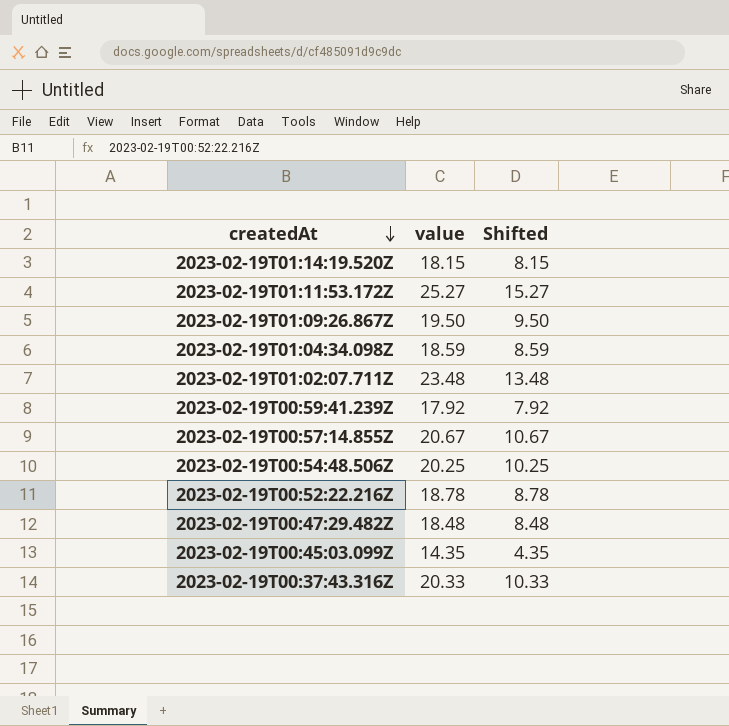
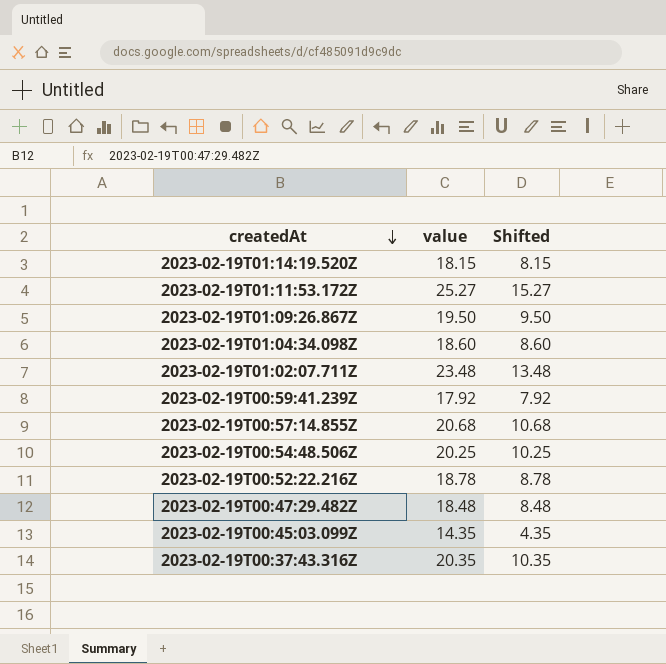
2023-02-19T01:04:34.098Z | value: 18.59 -> 18.60
2023-02-19T01:04:34.098Z | Shifted: 8.59 -> 8.60
2023-02-19T00:57:14.855Z | value: 20.67 -> 20.68
2023-02-19T00:57:14.855Z | Shifted: 10.67 -> 10.68
2023-02-19T00:37:43.316Z | value: 20.33 -> 20.35
2023-02-19T00:37:43.316Z | Shifted: 10.33 -> 10.35

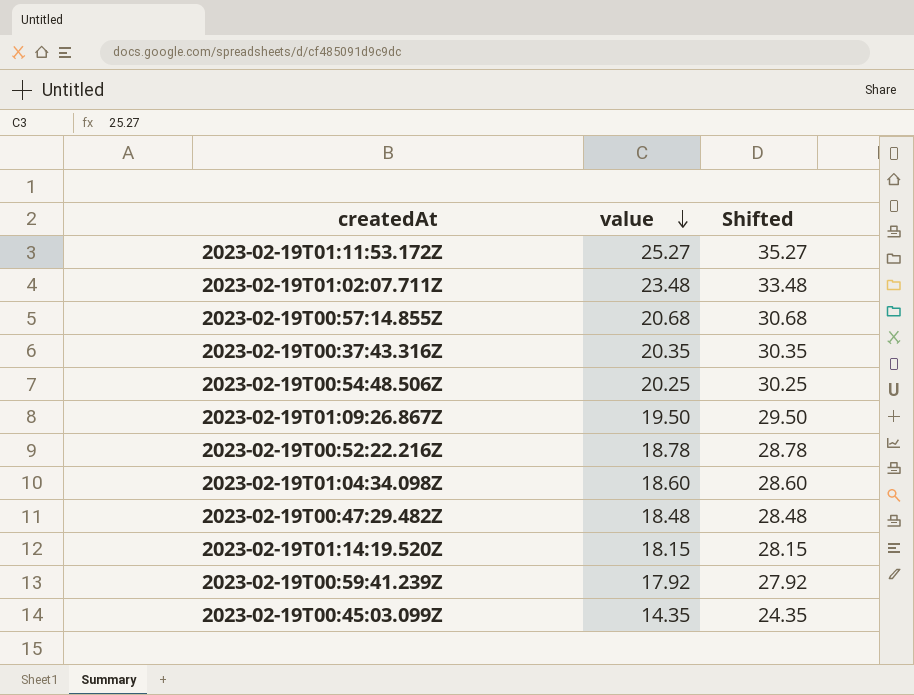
row order: createdAt descending -> value descending
column Shifted | formula: [value] - 10 -> [value] + 10

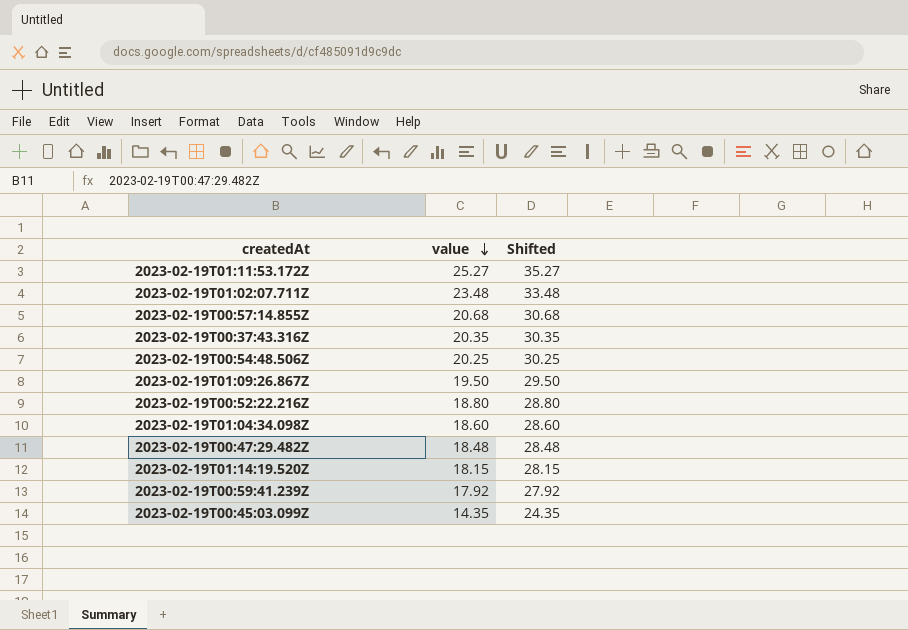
2023-02-19T00:52:22.216Z | value: 18.78 -> 18.80
2023-02-19T00:52:22.216Z | Shifted: 28.78 -> 28.80

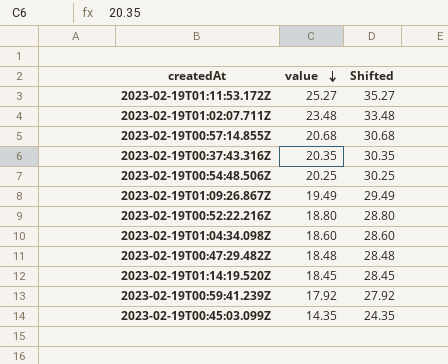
2023-02-19T01:09:26.867Z | value: 19.50 -> 19.49
2023-02-19T01:09:26.867Z | Shifted: 29.50 -> 29.49
2023-02-19T01:14:19.520Z | value: 18.15 -> 18.45
2023-02-19T01:14:19.520Z | Shifted: 28.15 -> 28.45

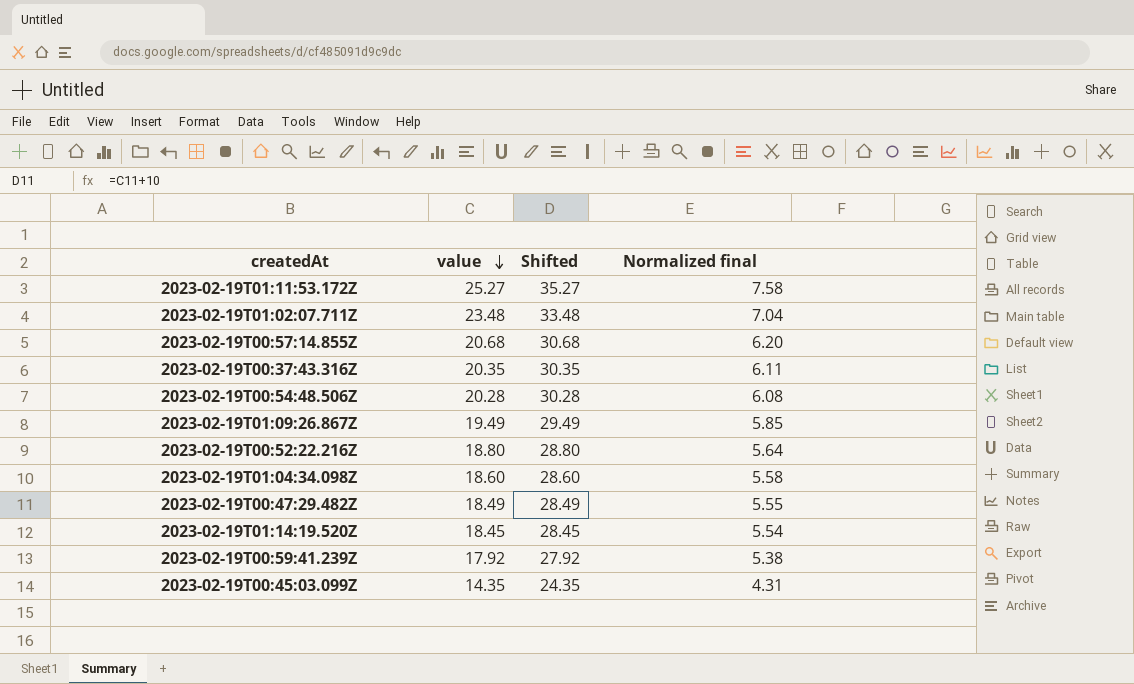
column Normalized final | formula: none -> [value] * 0.3
2023-02-19T00:54:48.506Z | value: 20.25 -> 20.28
2023-02-19T00:54:48.506Z | Shifted: 30.25 -> 30.28
2023-02-19T00:47:29.482Z | value: 18.48 -> 18.49
2023-02-19T00:47:29.482Z | Shifted: 28.48 -> 28.49

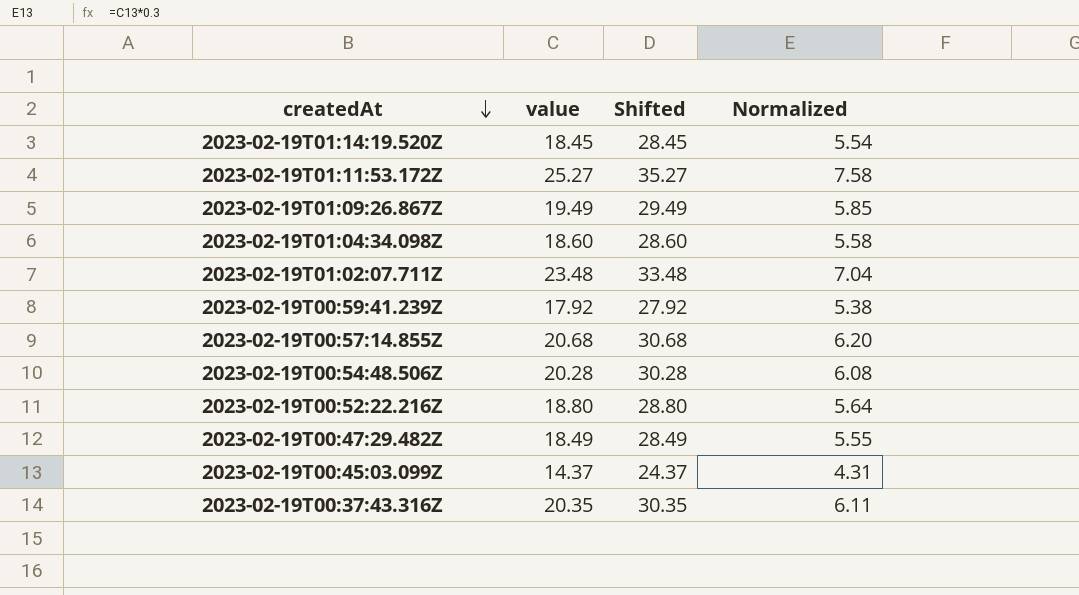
row order: value descending -> createdAt descending
column name: Normalized final -> Normalized
2023-02-19T00:45:03.099Z | value: 14.35 -> 14.37
2023-02-19T00:45:03.099Z | Shifted: 24.35 -> 24.37

